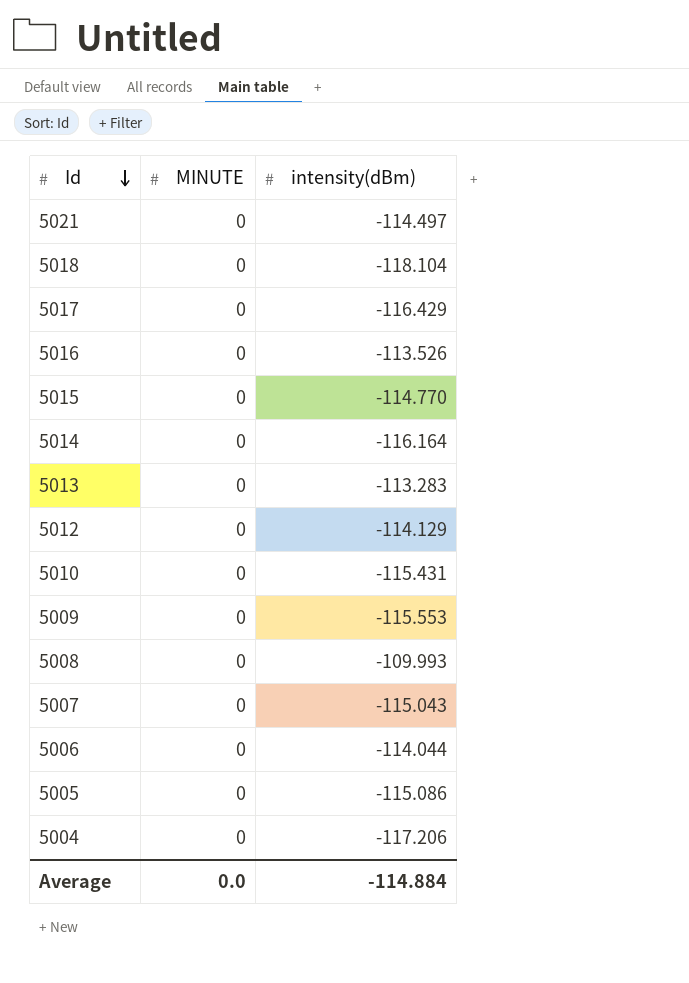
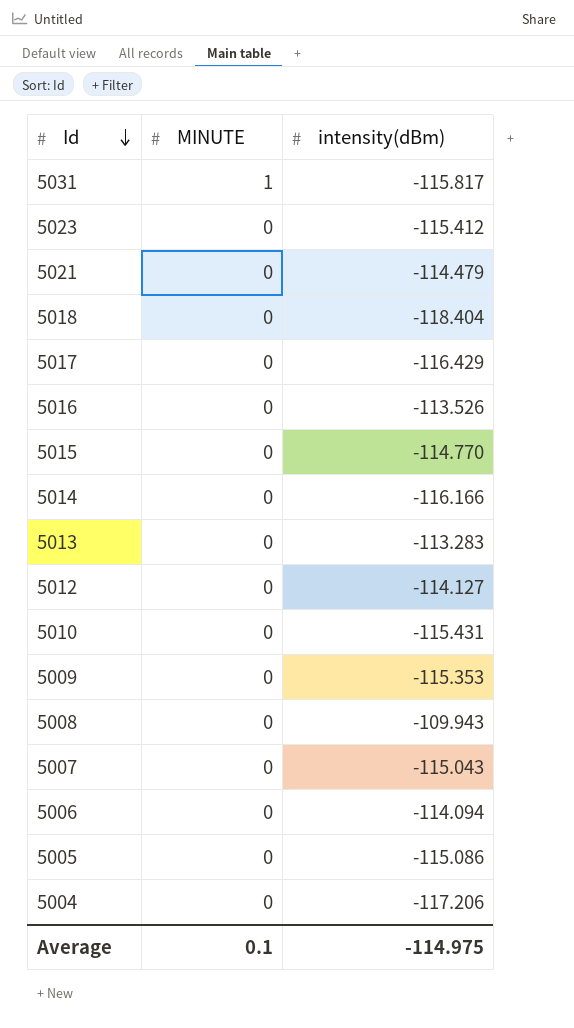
row 5031: none -> 1 | -115.817
row 5023: none -> 0 | -115.412
5021 | intensity(dBm): -114.497 -> -114.479
5018 | intensity(dBm): -118.104 -> -118.404
5014 | intensity(dBm): -116.164 -> -116.166
5012 | intensity(dBm): -114.129 -> -114.127
5009 | intensity(dBm): -115.553 -> -115.353
5008 | intensity(dBm): -109.993 -> -109.943
5006 | intensity(dBm): -114.044 -> -114.094
Average | MINUTE: 0.0 -> 0.1
Average | intensity(dBm): -114.884 -> -114.975

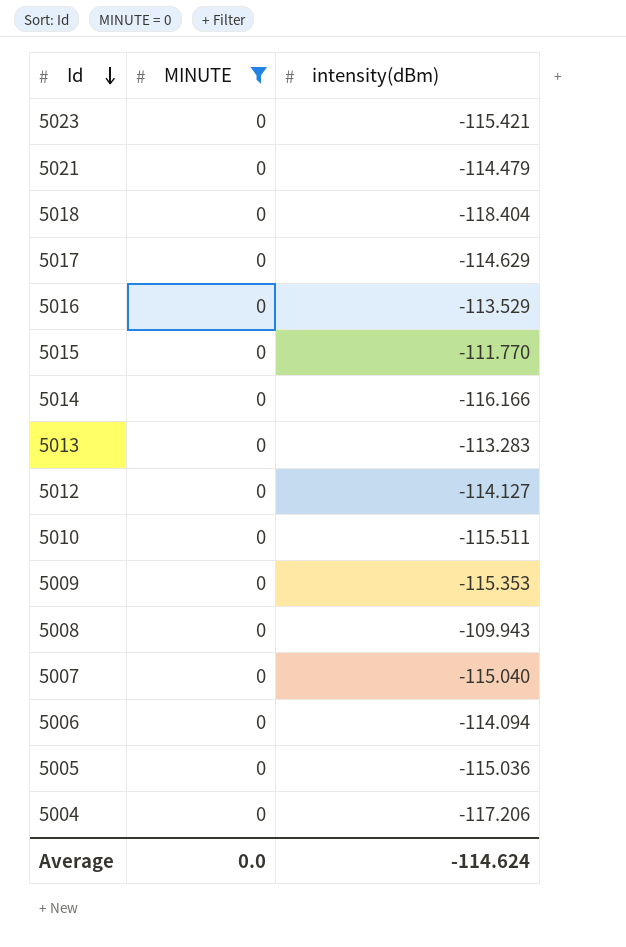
filter: none -> MINUTE = 0
5023 | intensity(dBm): -115.412 -> -115.421
5017 | intensity(dBm): -116.429 -> -114.629
5016 | intensity(dBm): -113.526 -> -113.529
5015 | intensity(dBm): -114.770 -> -111.770
5010 | intensity(dBm): -115.431 -> -115.511
5007 | intensity(dBm): -115.043 -> -115.040
5005 | intensity(dBm): -115.086 -> -115.036
Average | MINUTE: 0.1 -> 0.0
Average | intensity(dBm): -114.975 -> -114.624

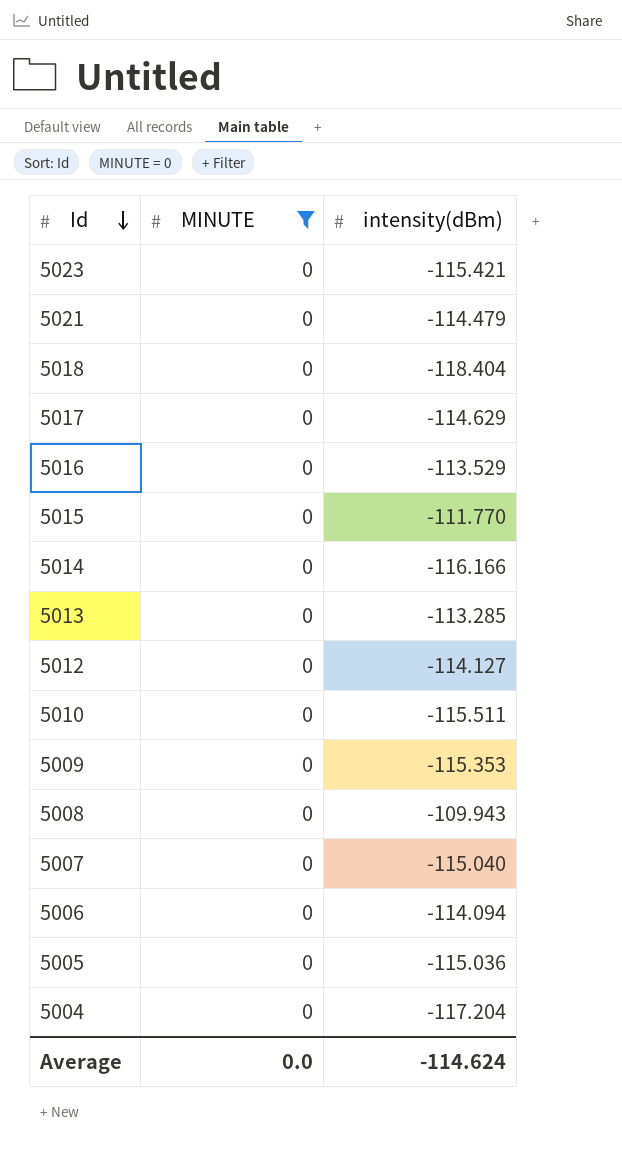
5013 | intensity(dBm): -113.283 -> -113.285
5004 | intensity(dBm): -117.206 -> -117.204

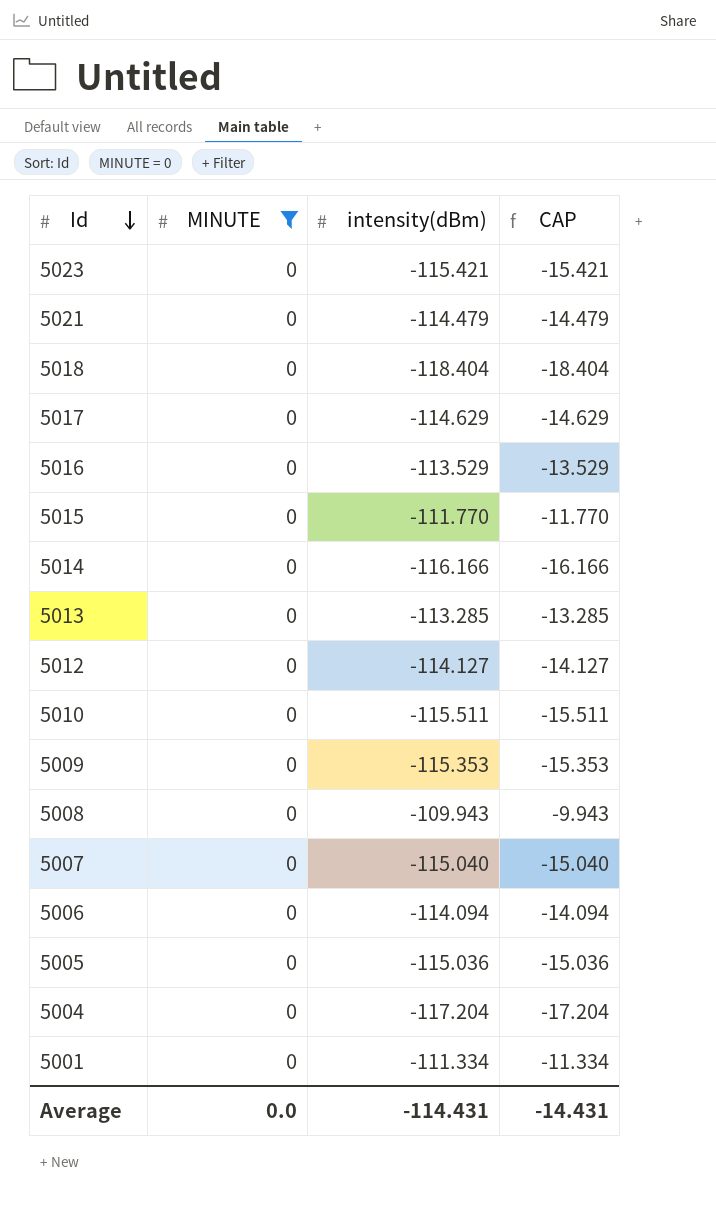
column CAP | formula: none -> [intensity(dBm)] + 100
row 5001: none -> 0 | -111.334 | -11.334
Average | intensity(dBm): -114.624 -> -114.431

